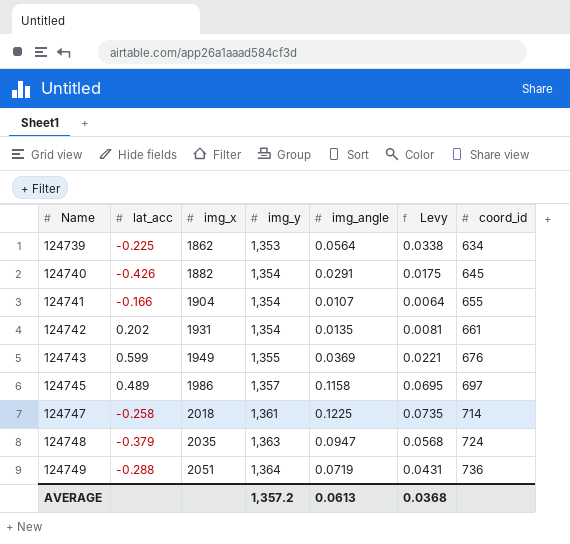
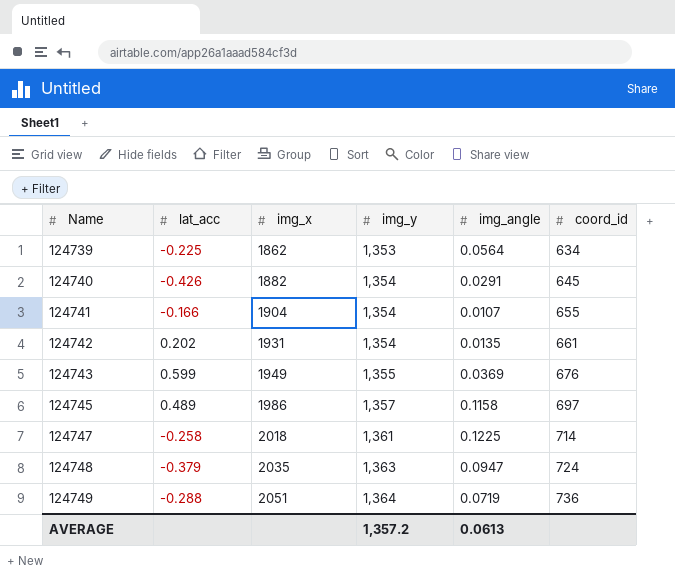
column Levy | formula: [img_angle] * 0.6 -> none

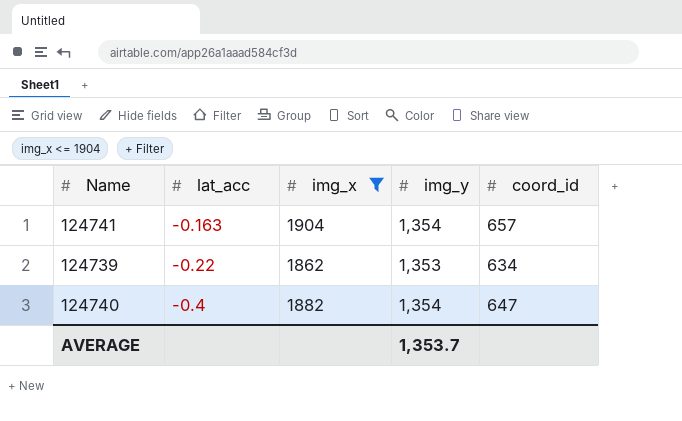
filter: none -> img_x <= 1904
row order: Name ascending -> lat_acc descending
column img_angle | position: 5 -> none
124741 | lat_acc: -0.166 -> -0.163
124741 | coord_id: 655 -> 657
124739 | lat_acc: -0.225 -> -0.22
124740 | lat_acc: -0.426 -> -0.4
124740 | coord_id: 645 -> 647
AVERAGE | img_y: 1,357.2 -> 1,353.7

